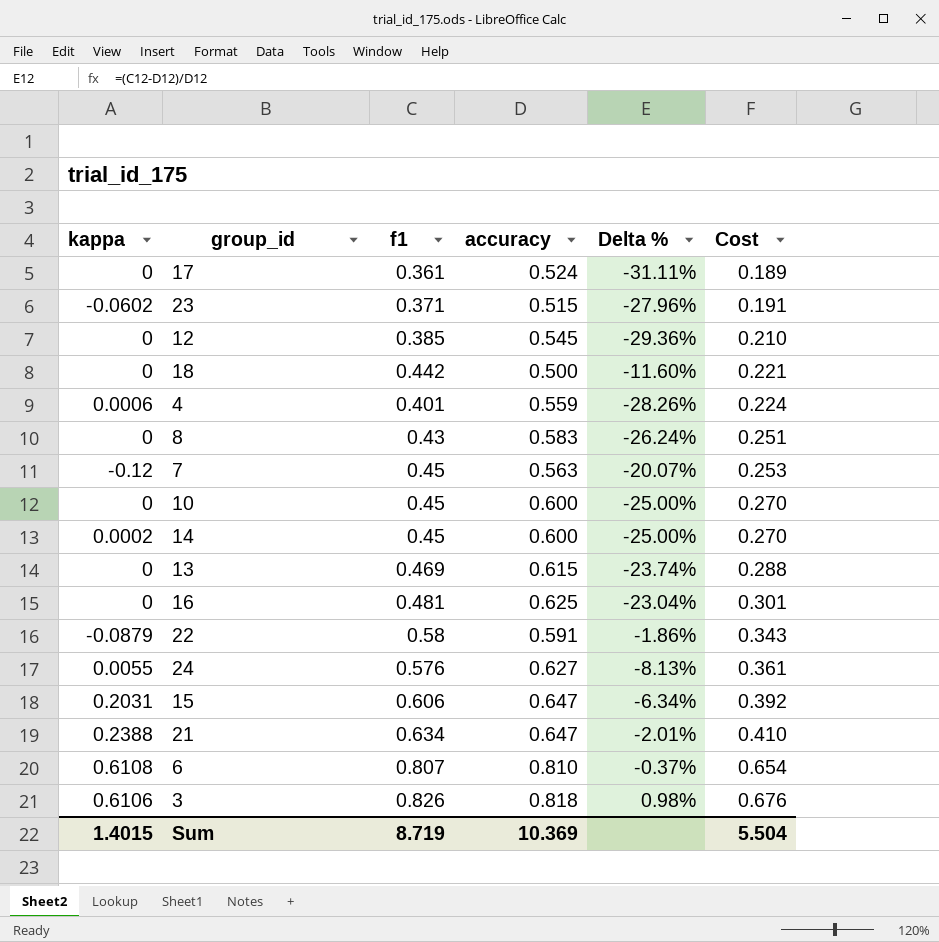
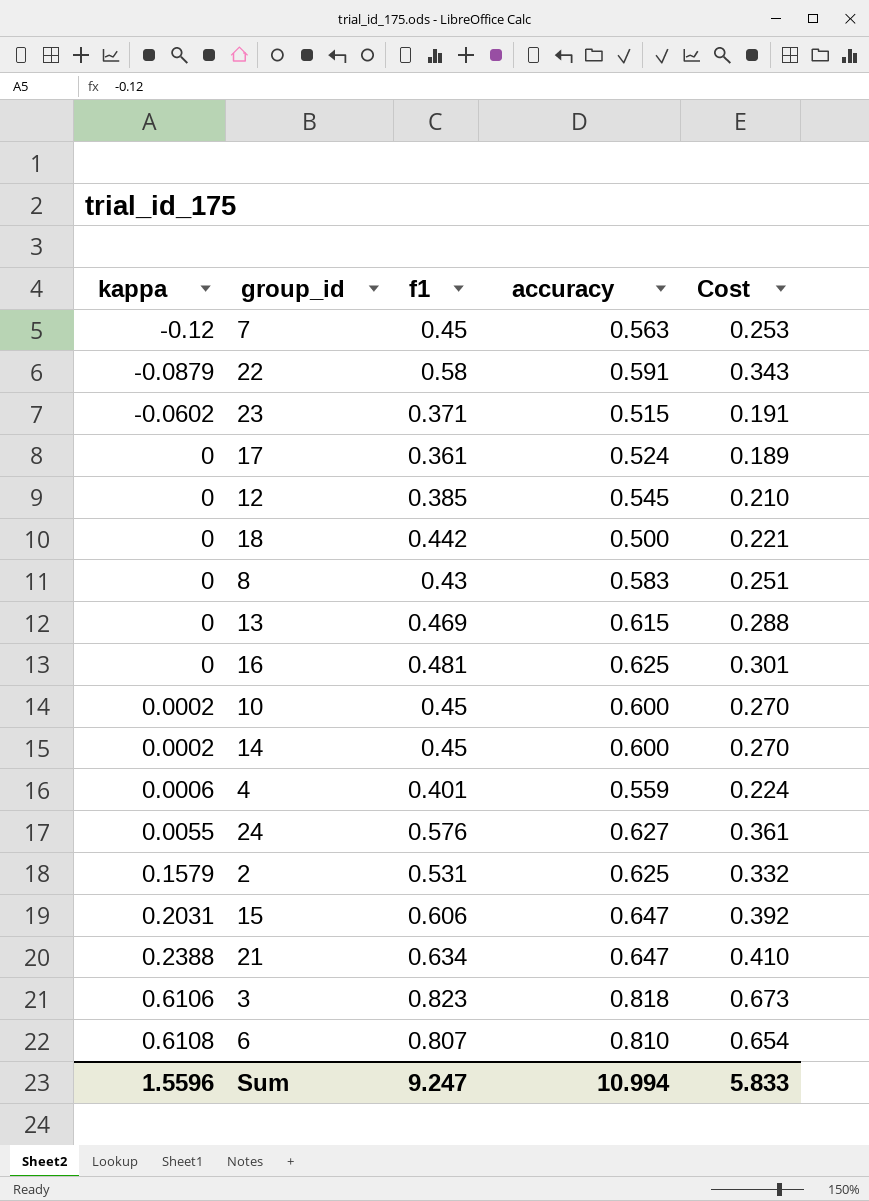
row order: Cost ascending -> kappa ascending
column Delta % | formula: ([f1] - [accuracy]) / [accuracy] -> none
10 | kappa: 0 -> 0.0002
row 2: none -> 0.1579 | 0.531 | 0.625 | 0.332
3 | f1: 0.826 -> 0.823
3 | Cost: 0.676 -> 0.673
Sum | kappa: 1.4015 -> 1.5596
Sum | f1: 8.719 -> 9.247
Sum | accuracy: 10.369 -> 10.994
Sum | Cost: 5.504 -> 5.833

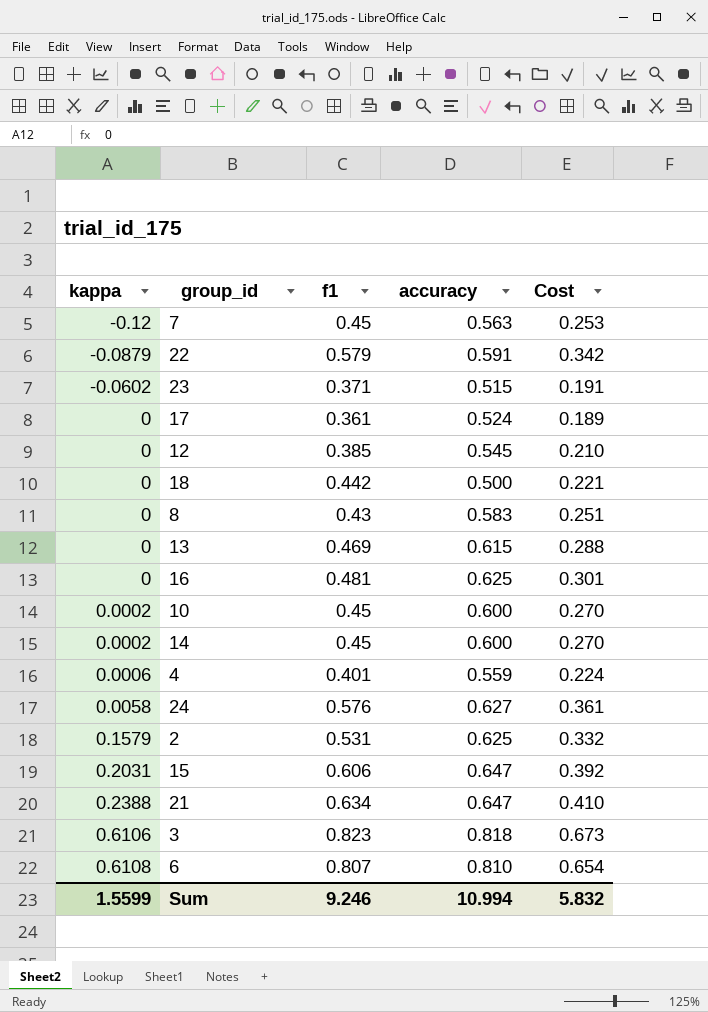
22 | f1: 0.58 -> 0.579
22 | Cost: 0.343 -> 0.342
24 | kappa: 0.0055 -> 0.0058
Sum | kappa: 1.5596 -> 1.5599
Sum | f1: 9.247 -> 9.246
Sum | Cost: 5.833 -> 5.832

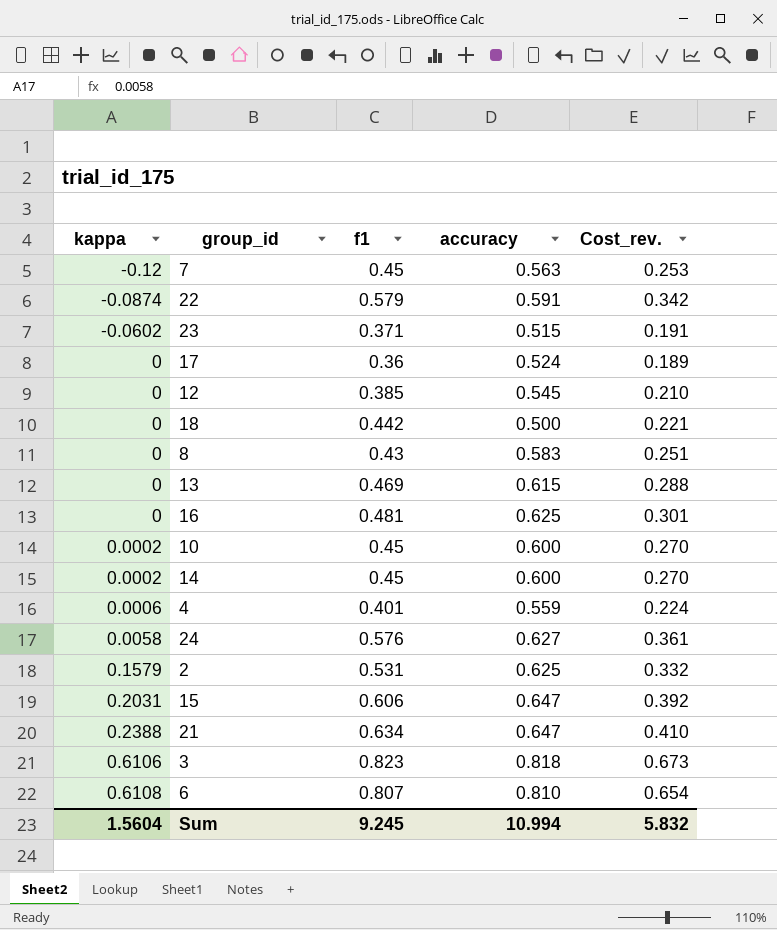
column name: Cost -> Cost_rev.
22 | kappa: -0.0879 -> -0.0874
17 | f1: 0.361 -> 0.36
Sum | kappa: 1.5599 -> 1.5604
Sum | f1: 9.246 -> 9.245

